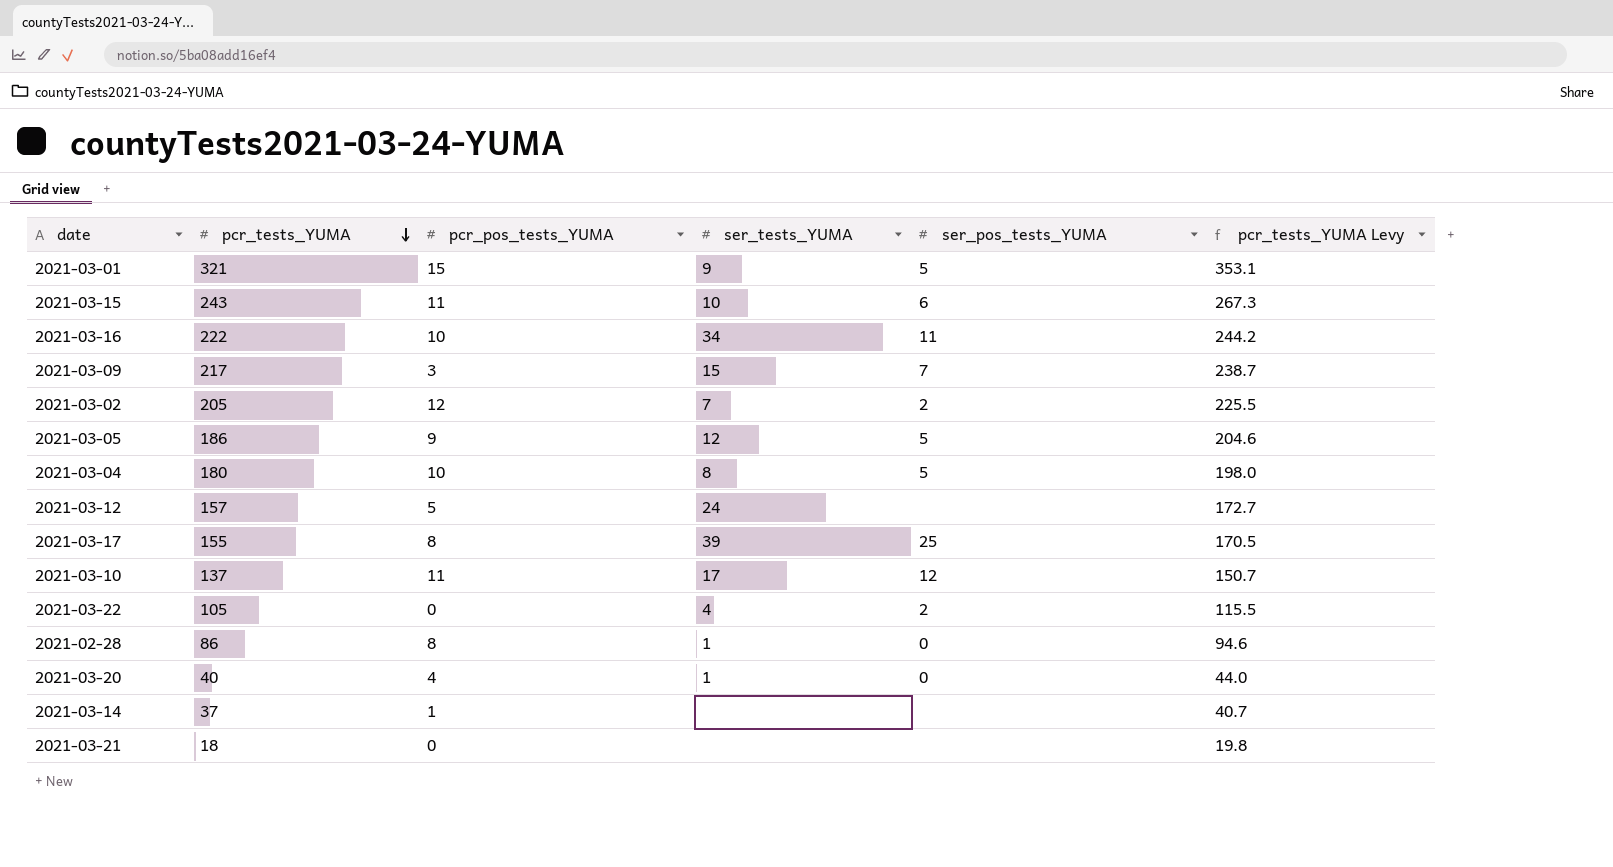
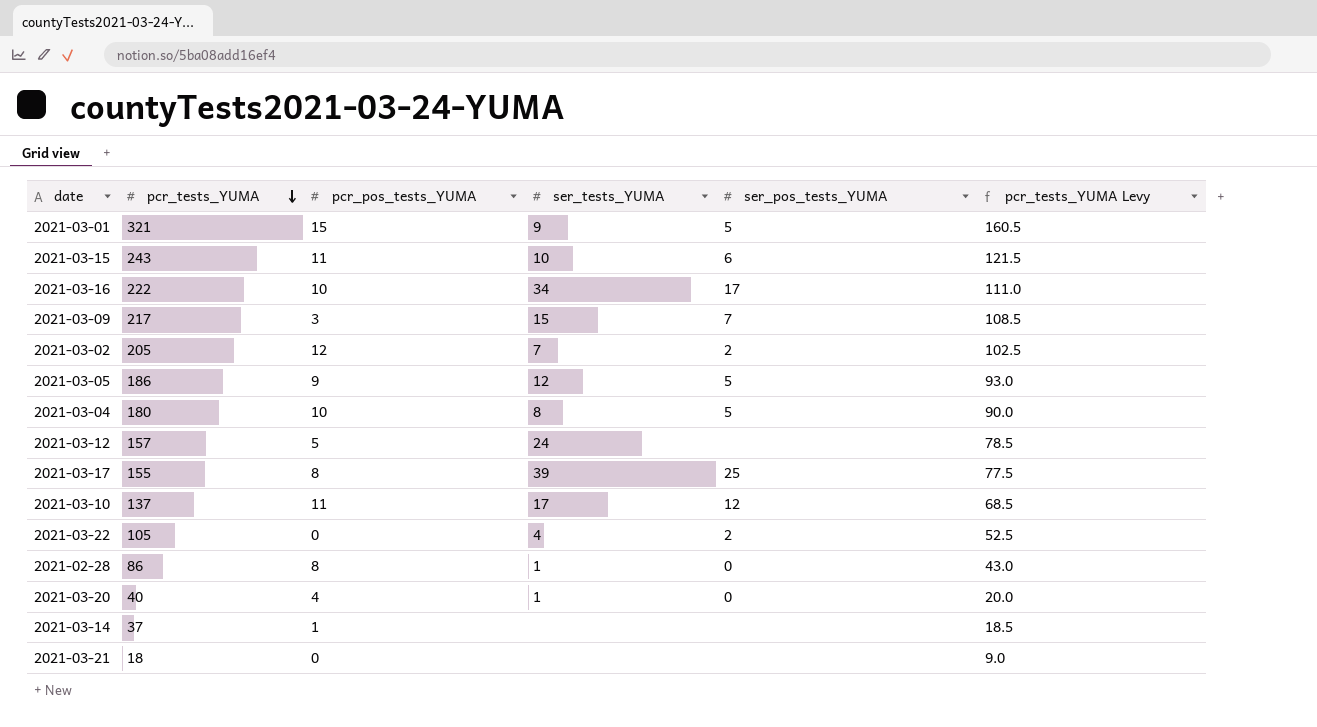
column pcr_tests_YUMA Levy | formula: [pcr_tests_YUMA] * 1.1 -> [pcr_tests_YUMA] * 0.5
2021-03-16 | ser_pos_tests_YUMA: 11 -> 17

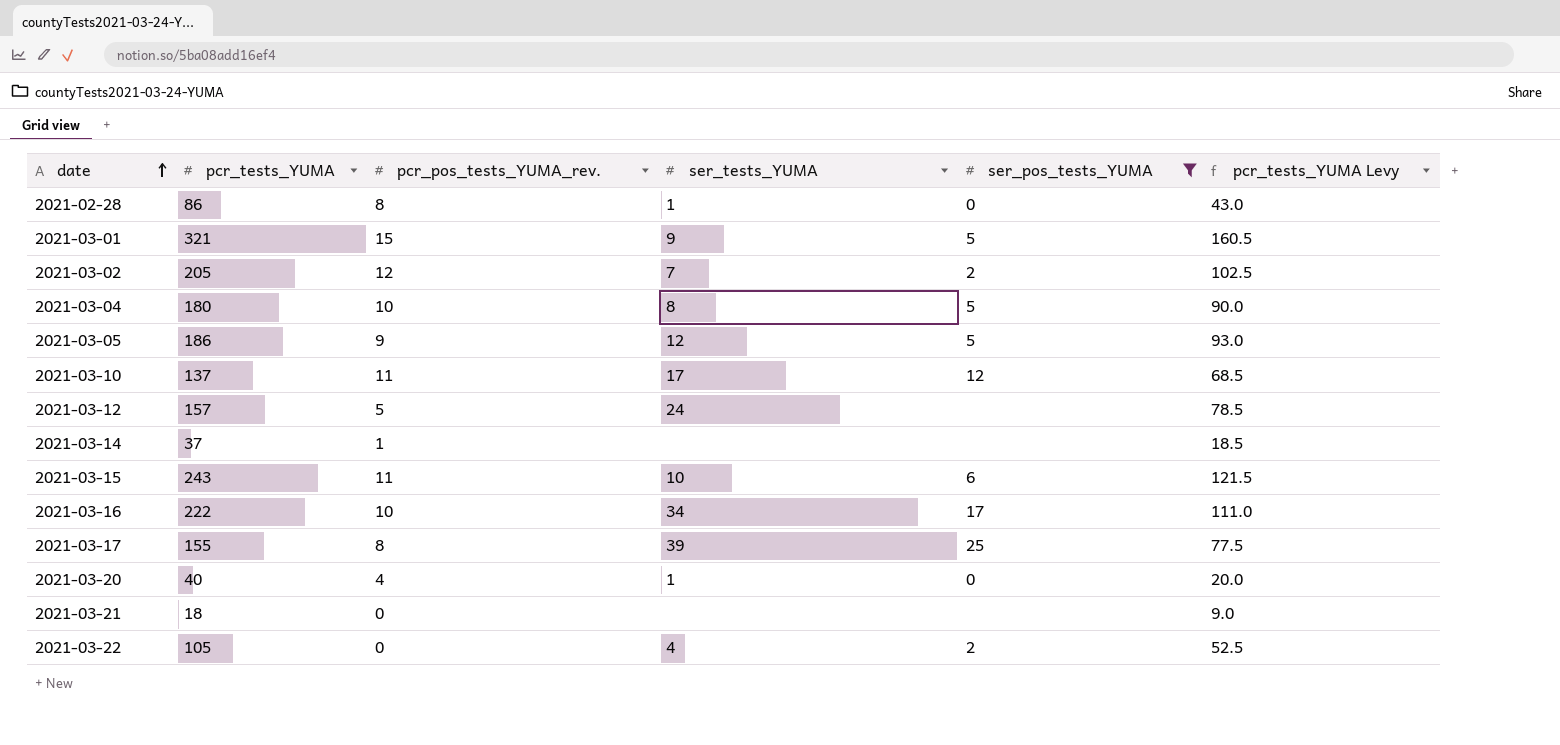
filter: none -> ser_pos_tests_YUMA != 7
row order: pcr_tests_YUMA descending -> date ascending
column name: pcr_pos_tests_YUMA -> pcr_pos_tests_YUMA_rev.

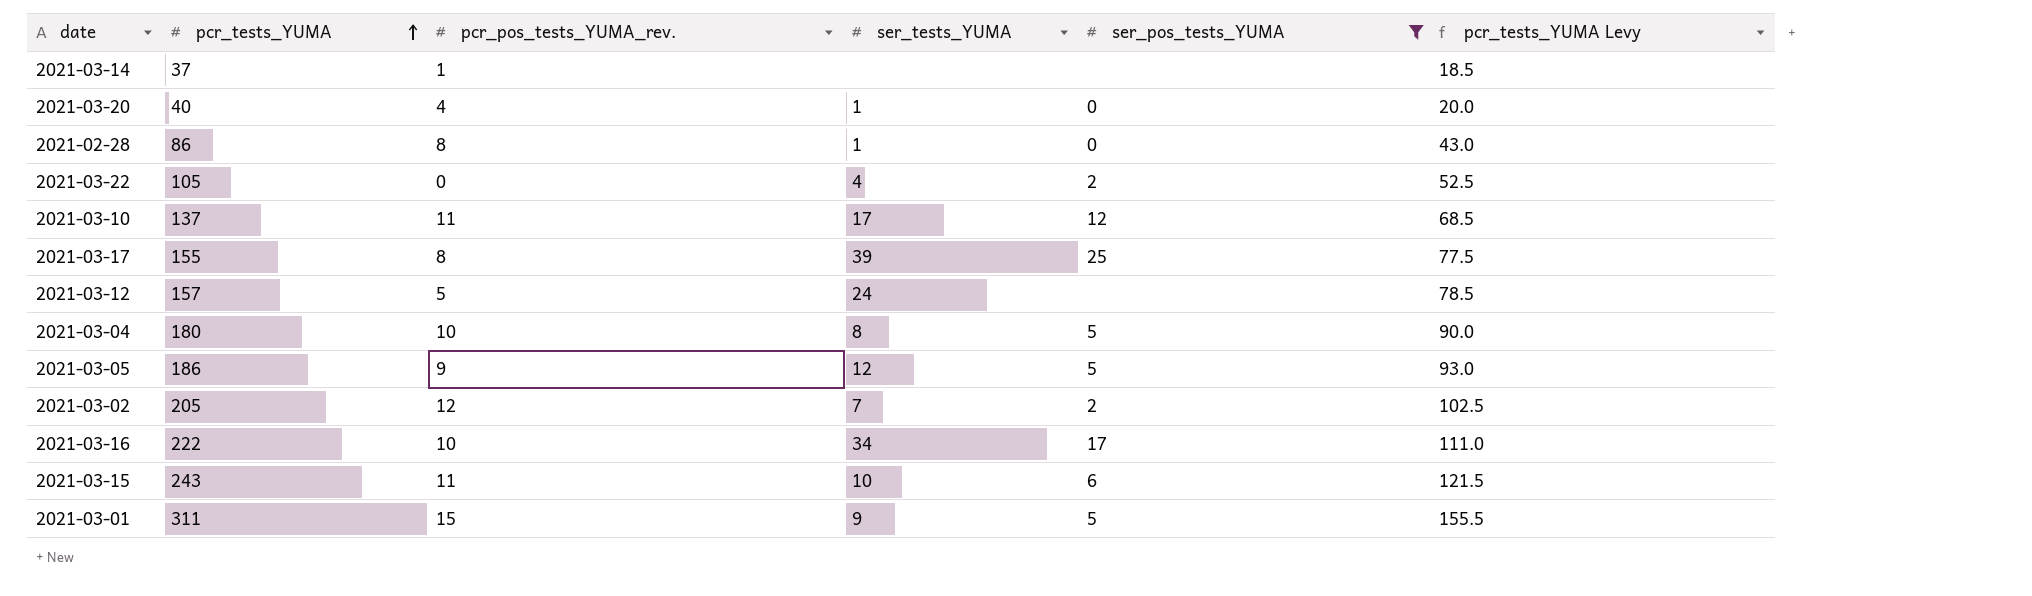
row order: date ascending -> pcr_tests_YUMA ascending
row 2021-03-21: 18 | 0 | none | none | 9.0 -> none
2021-03-01 | pcr_tests_YUMA: 321 -> 311
2021-03-01 | pcr_tests_YUMA Levy: 160.5 -> 155.5

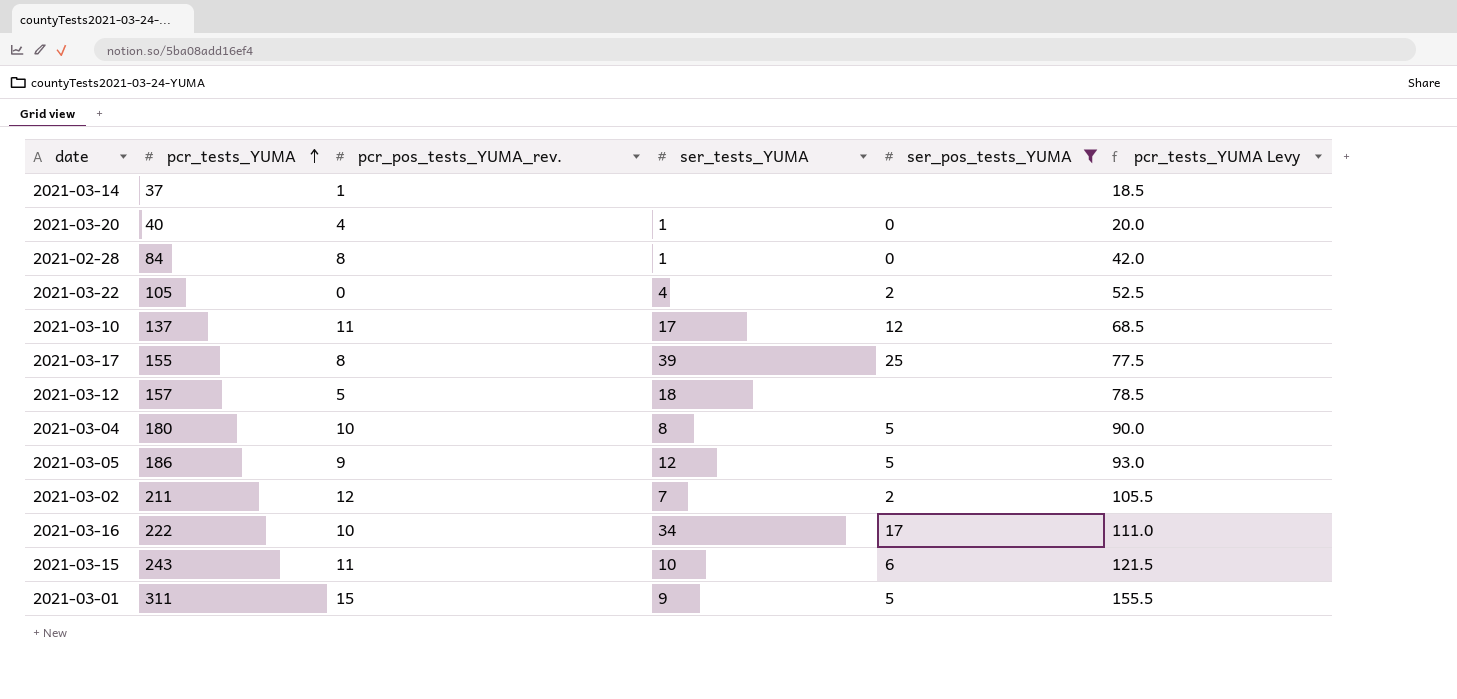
2021-02-28 | pcr_tests_YUMA: 86 -> 84
2021-02-28 | pcr_tests_YUMA Levy: 43.0 -> 42.0
2021-03-12 | ser_tests_YUMA: 24 -> 18
2021-03-02 | pcr_tests_YUMA: 205 -> 211
2021-03-02 | pcr_tests_YUMA Levy: 102.5 -> 105.5

